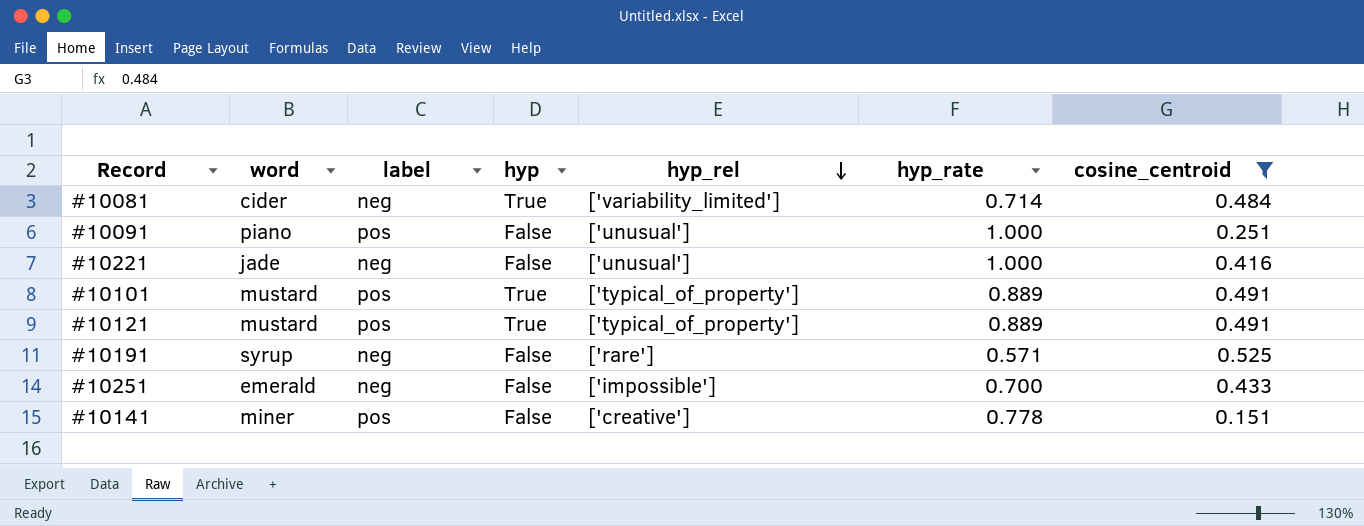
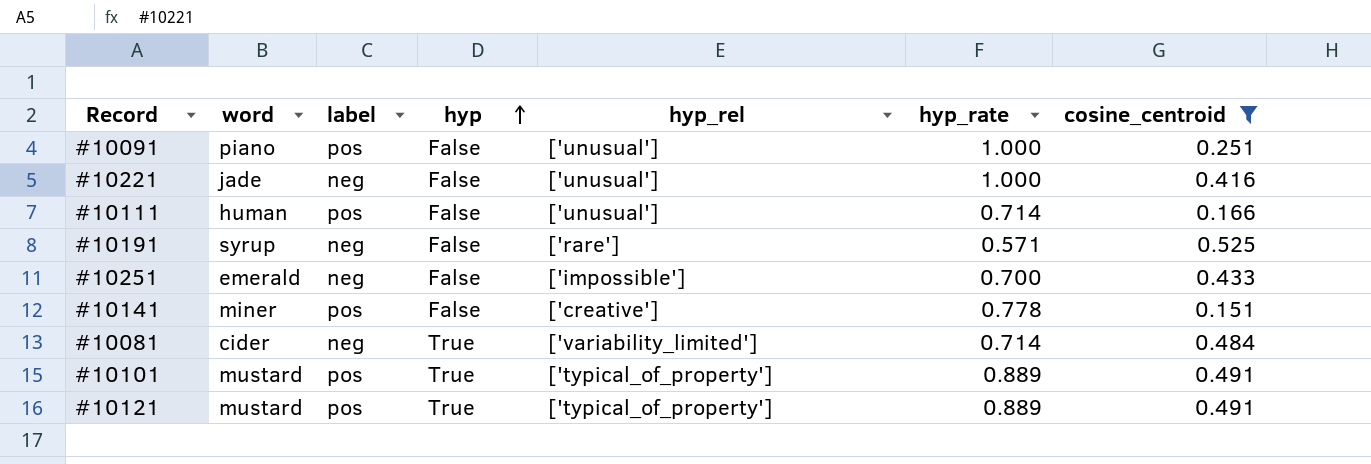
row order: hyp_rel descending -> hyp ascending
row #10111: none -> human | pos | False | ['unusual'] | 0.714 | 0.166

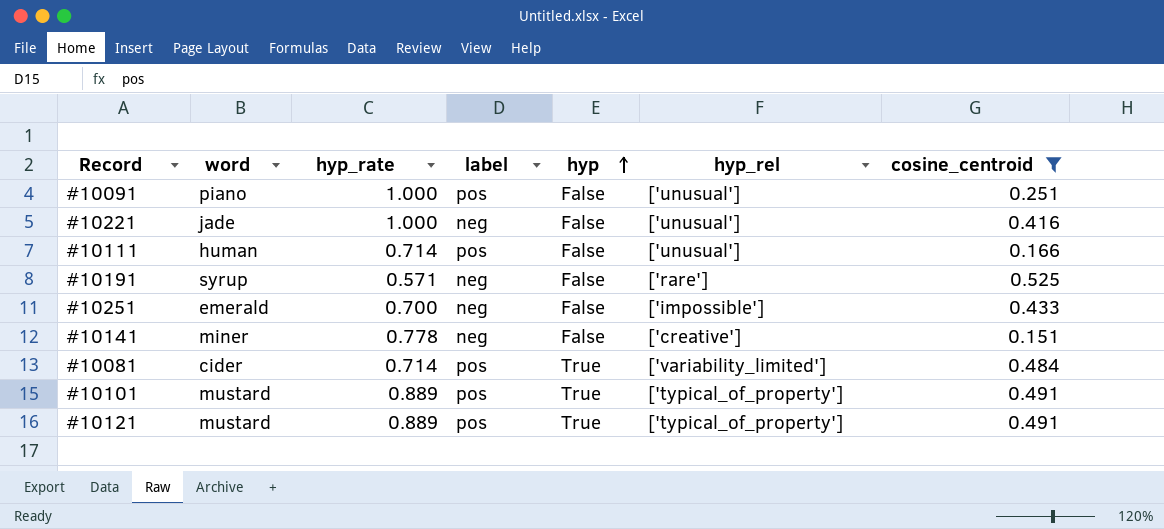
column hyp_rate | position: 6 -> 3
#10141 | label: pos -> neg
#10081 | label: neg -> pos

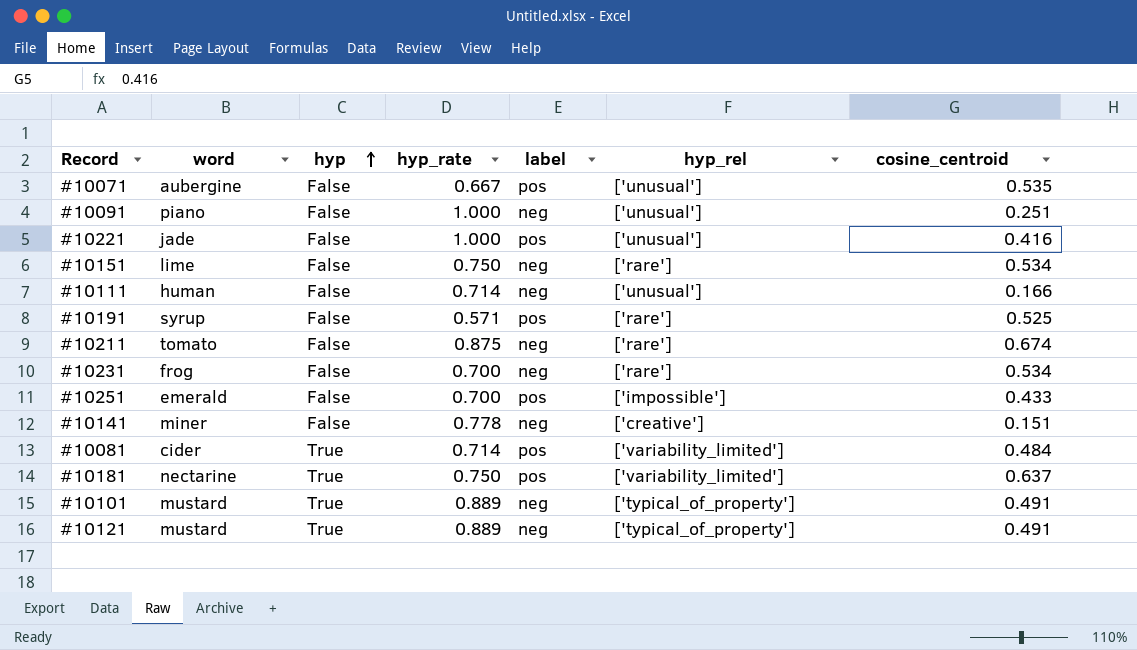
filter: cosine_centroid <= 0.525 -> none
column hyp | position: 5 -> 3
#10091 | label: pos -> neg
#10221 | label: neg -> pos
#10111 | label: pos -> neg
#10191 | label: neg -> pos
#10251 | label: neg -> pos
#10101 | label: pos -> neg
#10121 | label: pos -> neg

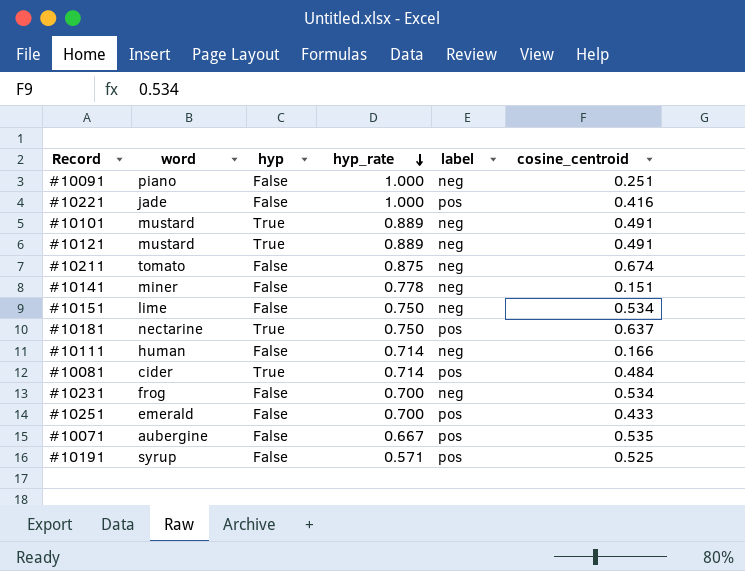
row order: hyp ascending -> hyp_rate descending
column hyp_rel | position: 6 -> none

